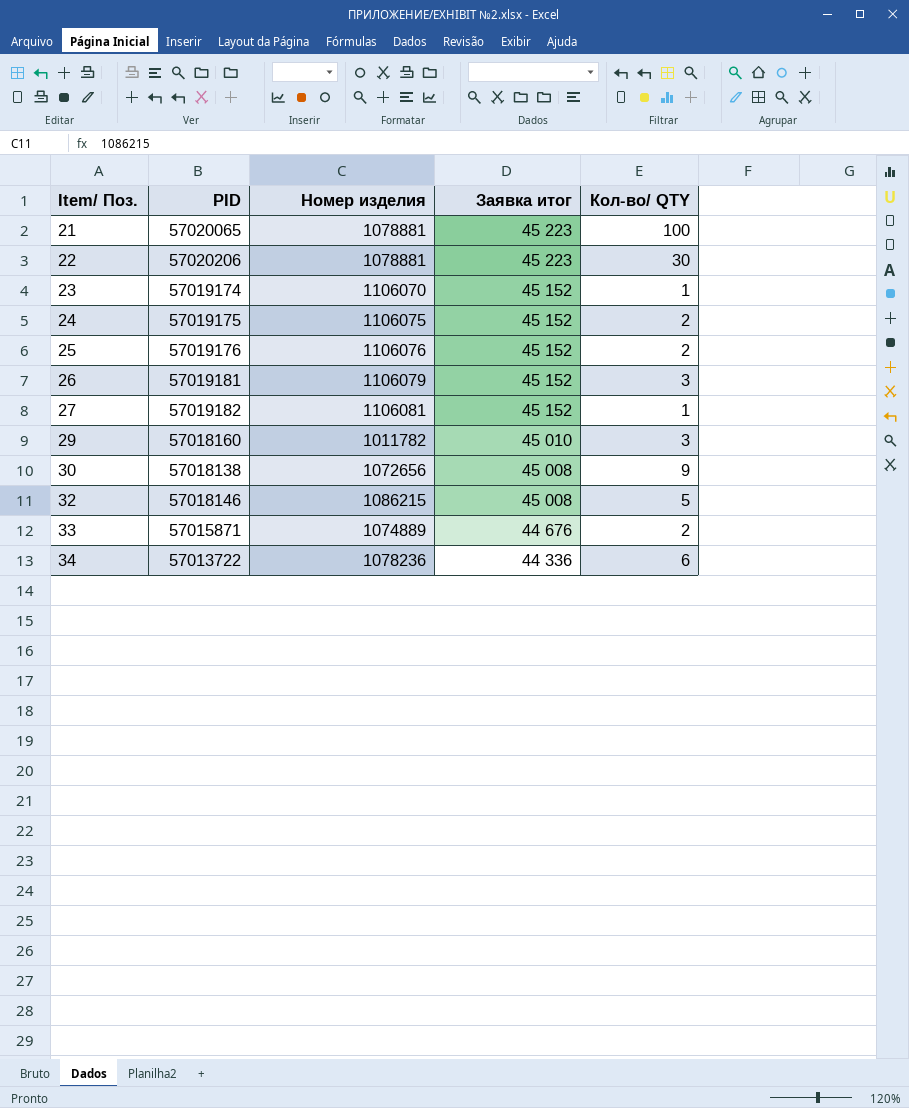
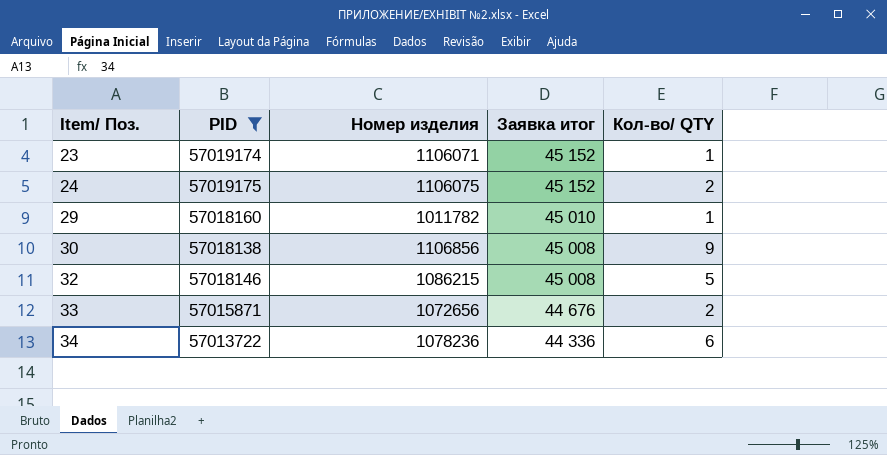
filter: none -> PID <= 57019175
23 | Номер изделия: 1106070 -> 1106071
29 | Кол-во/ QTY: 3 -> 1
30 | Номер изделия: 1072656 -> 1106856
33 | Номер изделия: 1074889 -> 1072656

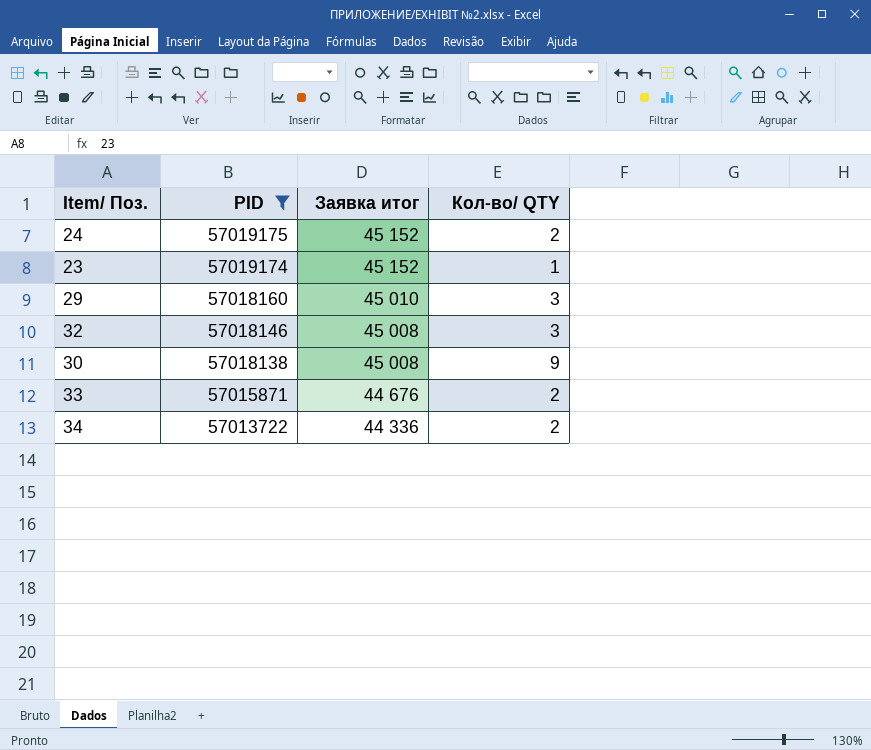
row order: Item/ Поз. ascending -> PID descending
column Номер изделия | position: 3 -> none
29 | Кол-во/ QTY: 1 -> 3
32 | Кол-во/ QTY: 5 -> 3
34 | Кол-во/ QTY: 6 -> 2

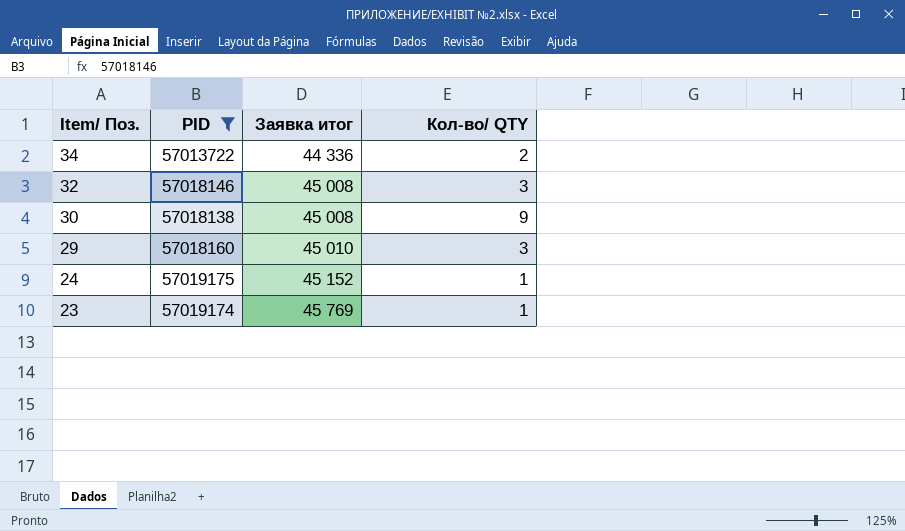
row order: PID descending -> Item/ Поз. descending
row 33: 57015871 | 44 676 | 2 -> none
24 | Кол-во/ QTY: 2 -> 1
23 | Заявка итог: 45 152 -> 45 769

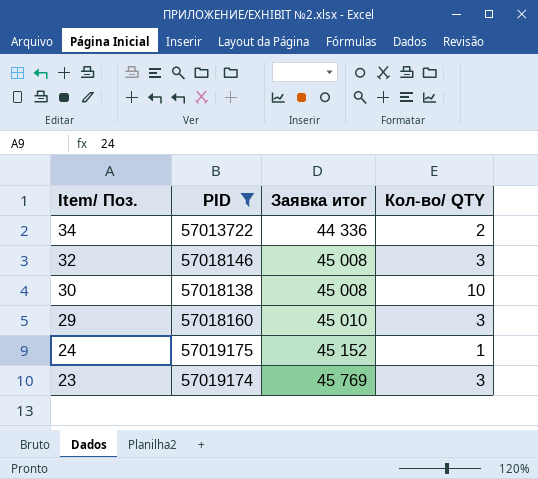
30 | Кол-во/ QTY: 9 -> 10
23 | Кол-во/ QTY: 1 -> 3

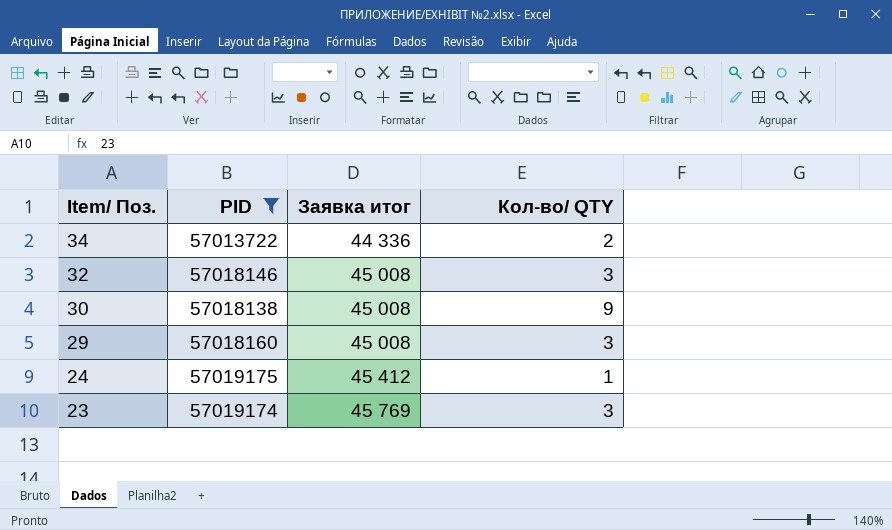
30 | Кол-во/ QTY: 10 -> 9
29 | Заявка итог: 45 010 -> 45 008
24 | Заявка итог: 45 152 -> 45 412

